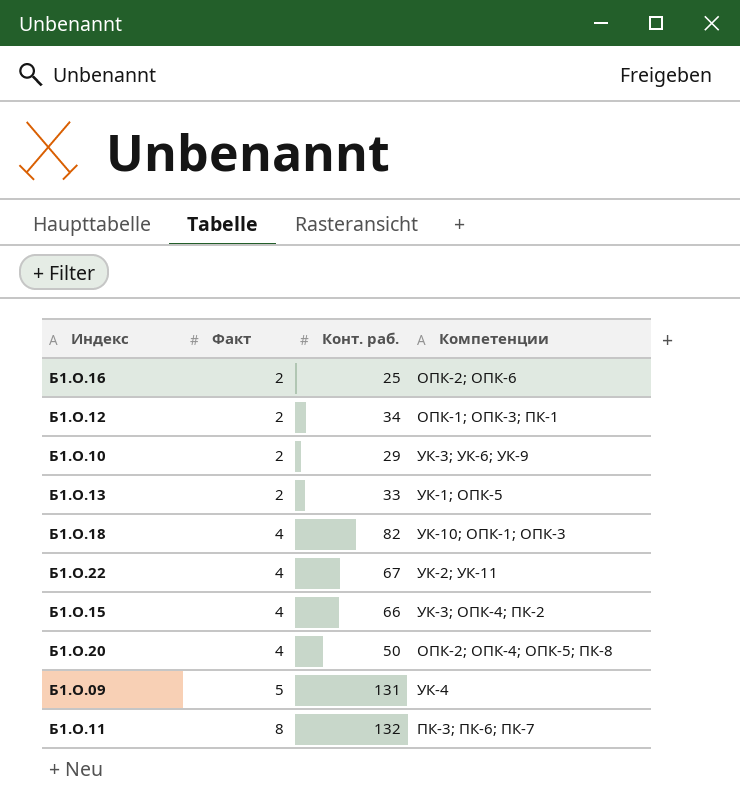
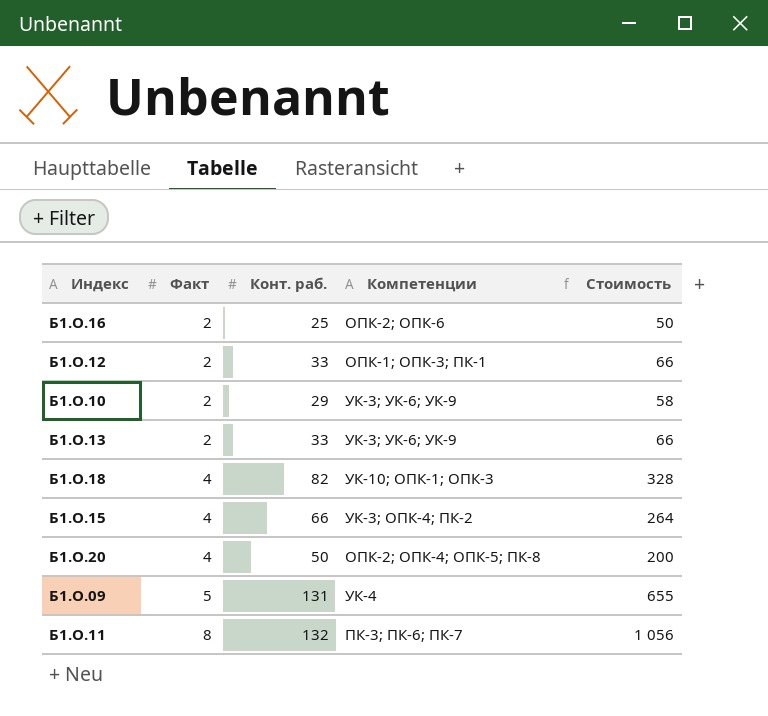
column Стоимость | formula: none -> [Факт] * [Конт. раб.]
row Б1.О.22: 4 | 67 | УК-2; УК-11 -> none
Б1.О.12 | Конт. раб.: 34 -> 33
Б1.О.13 | Компетенции: УК-1; ОПК-5 -> УК-3; УК-6; УК-9

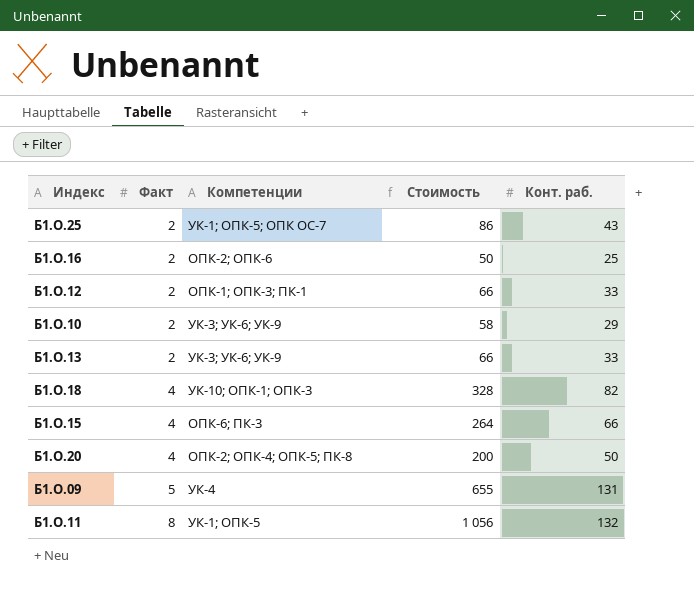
column Конт. раб. | position: 3 -> 5
row Б1.О.25: none -> 2 | УК-1; ОПК-5; ОПК ОС-7 | 86 | 43
Б1.О.15 | Компетенции: УК-3; ОПК-4; ПК-2 -> ОПК-6; ПК-3
Б1.О.11 | Компетенции: ПК-3; ПК-6; ПК-7 -> УК-1; ОПК-5

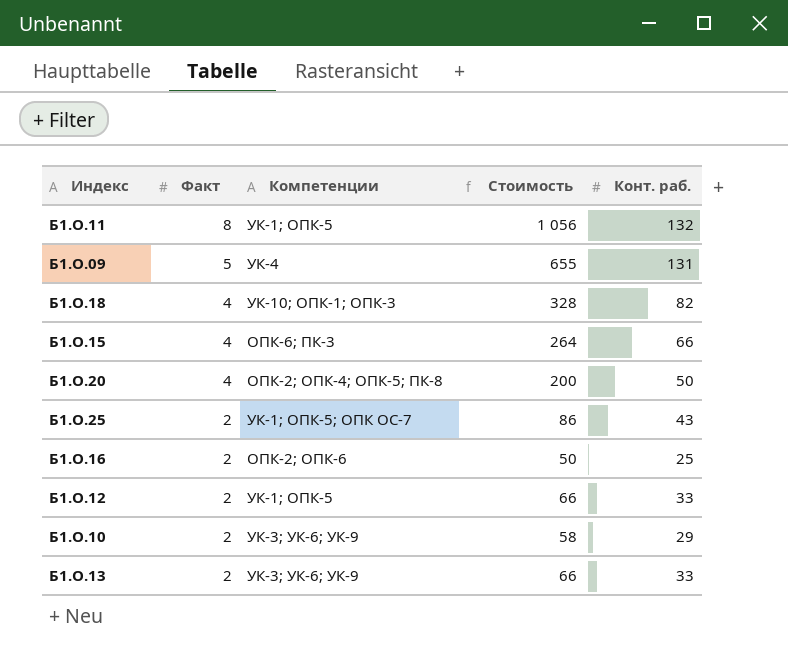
row order: Факт ascending -> Факт descending
Б1.О.12 | Компетенции: ОПК-1; ОПК-3; ПК-1 -> УК-1; ОПК-5

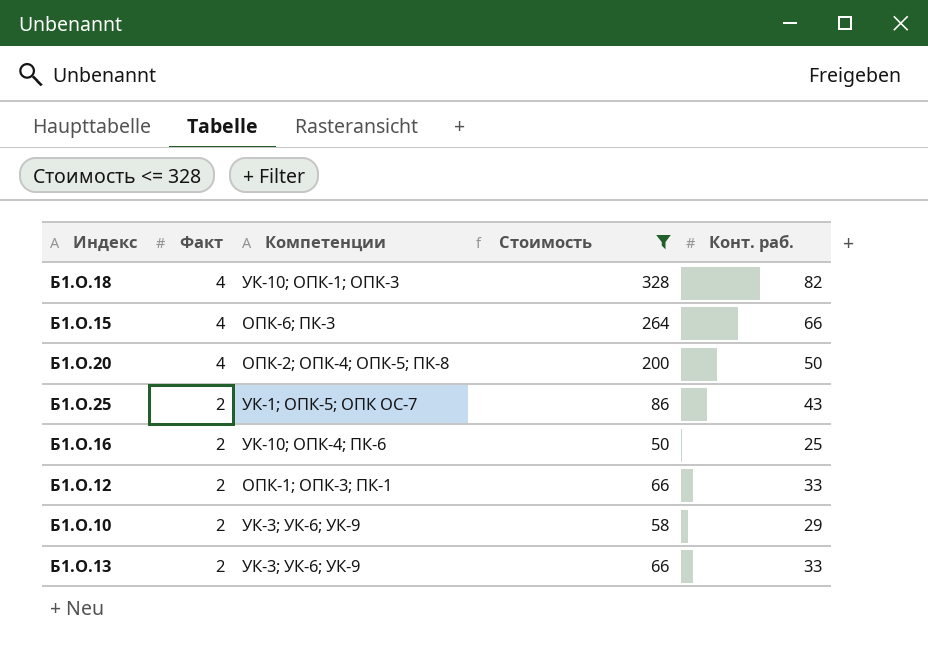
filter: none -> Стоимость <= 328
Б1.О.16 | Компетенции: ОПК-2; ОПК-6 -> УК-10; ОПК-4; ПК-6
Б1.О.12 | Компетенции: УК-1; ОПК-5 -> ОПК-1; ОПК-3; ПК-1

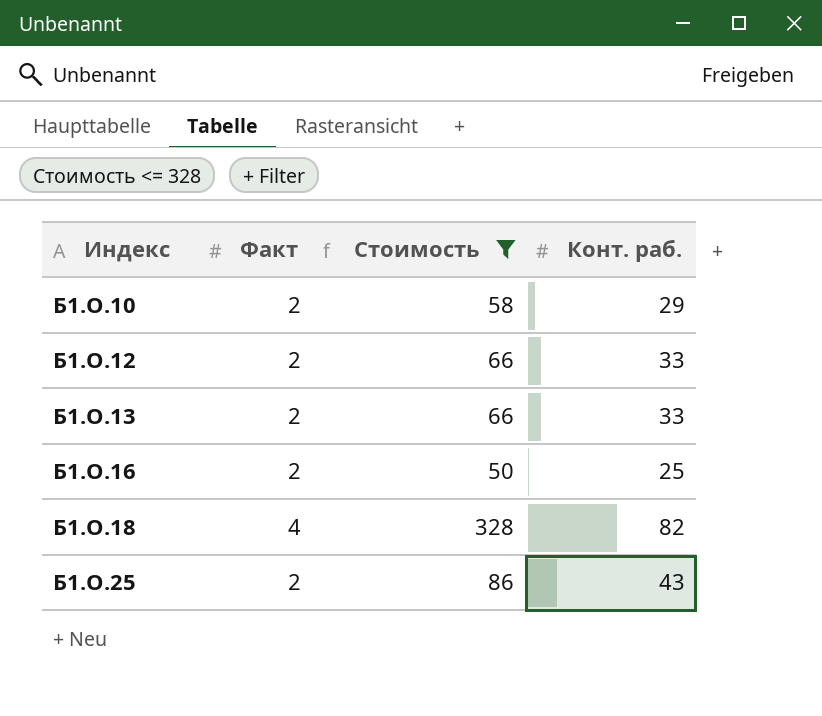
row order: Факт descending -> Индекс ascending
column Компетенции | position: 3 -> none
row Б1.О.15: 4 | ОПК-6; ПК-3 | 264 | 66 -> none
row Б1.О.20: 4 | ОПК-2; ОПК-4; ОПК-5; ПК-8 | 200 | 50 -> none

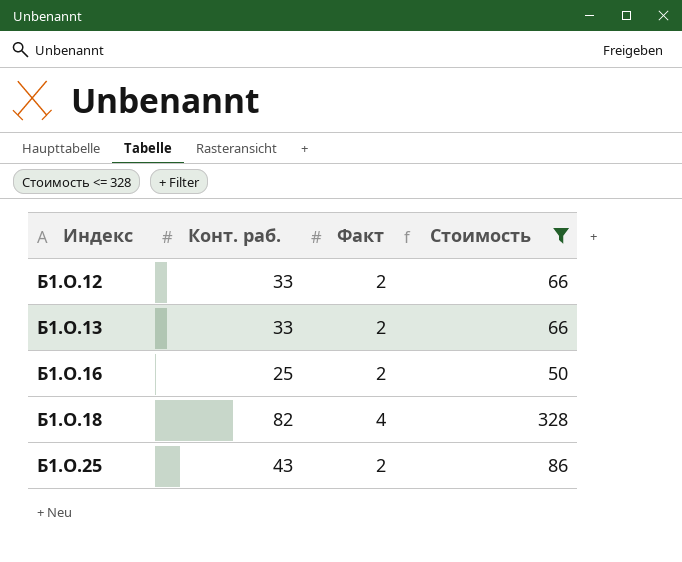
column Конт. раб. | position: 4 -> 2
row Б1.О.10: 2 | 58 | 29 -> none

